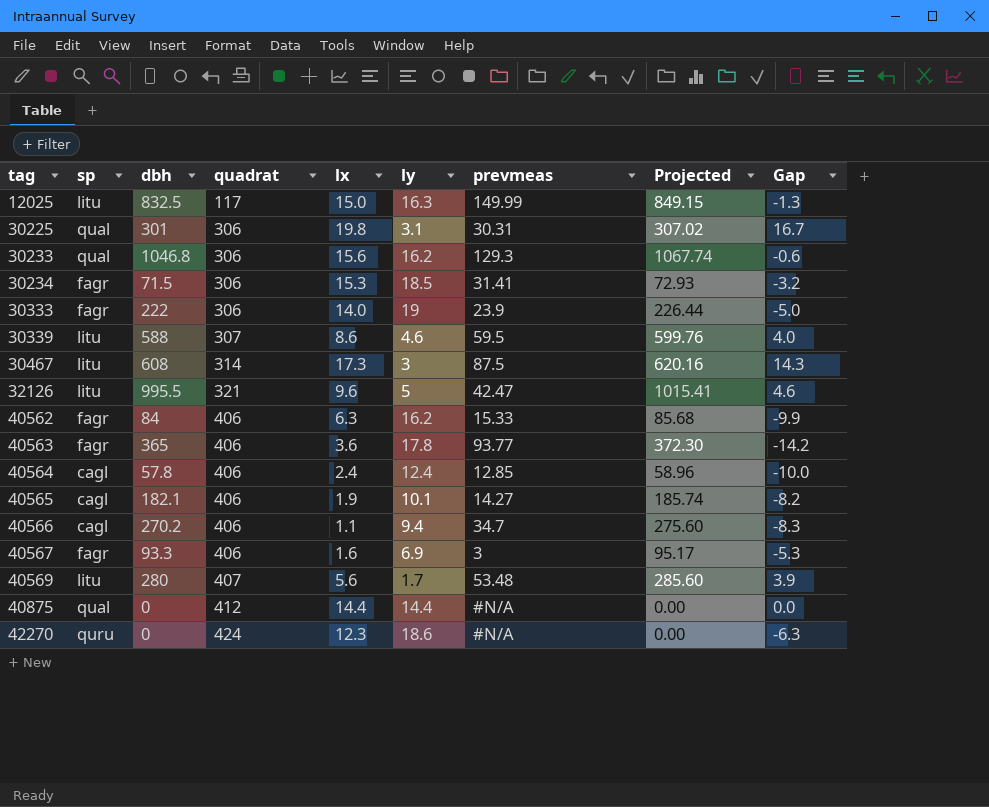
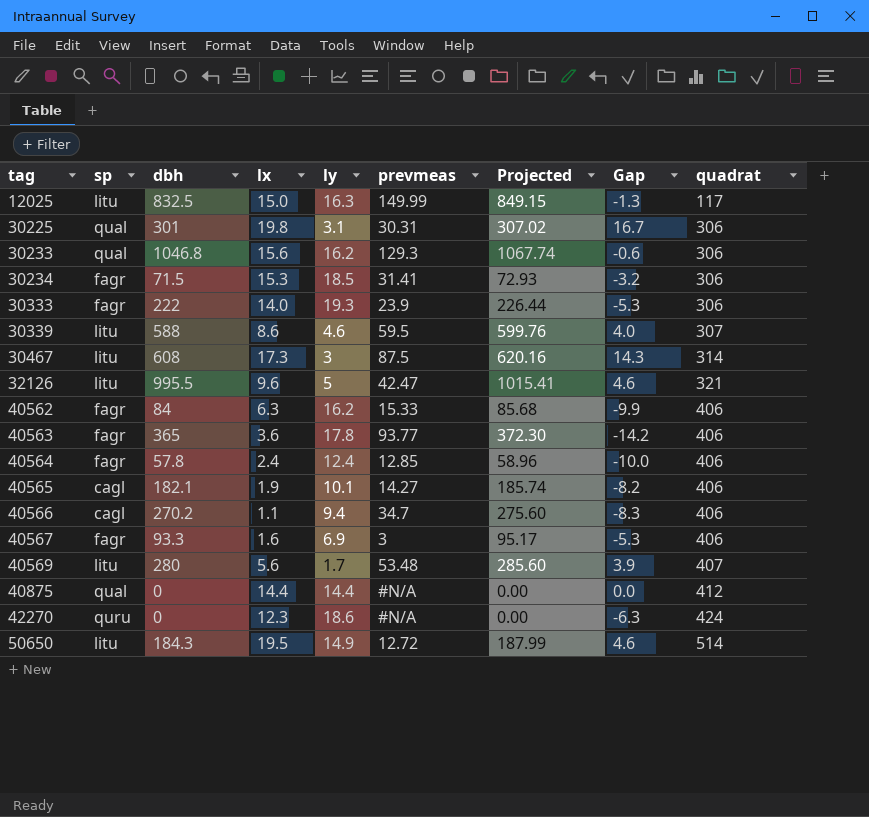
column quadrat | position: 4 -> 9
30333 | ly: 19 -> 19.3
30333 | Gap: -5.0 -> -5.3
40564 | sp: cagl -> fagr
row 50650: none -> litu | 184.3 | 19.5 | 14.9 | 12.72 | 187.99 | 4.6 | 514

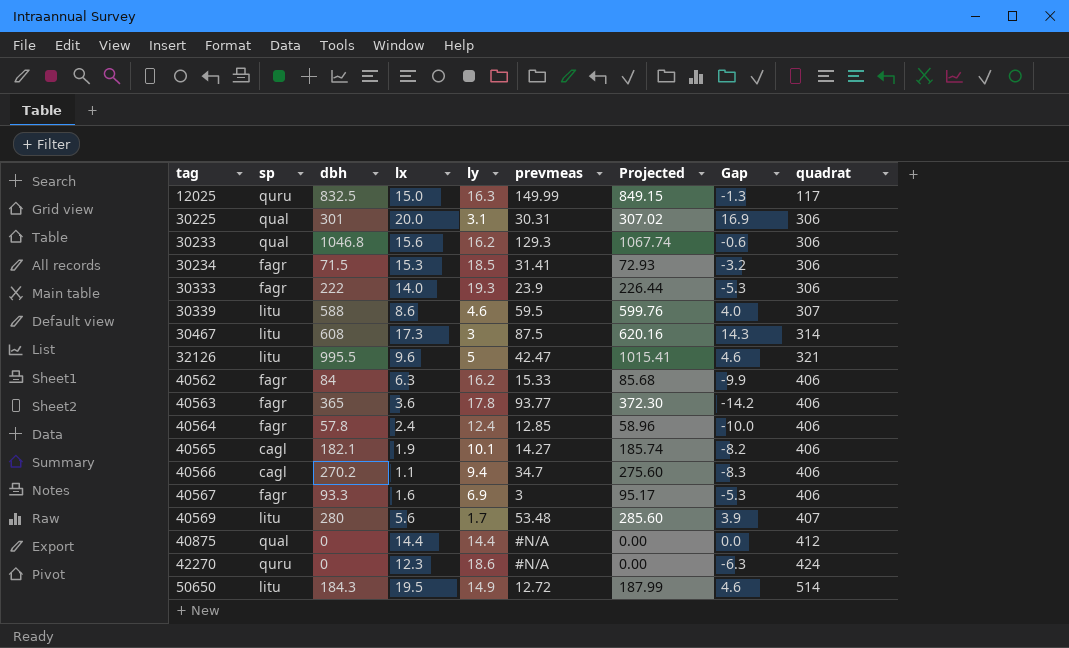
12025 | sp: litu -> quru
30225 | lx: 19.8 -> 20.0
30225 | Gap: 16.7 -> 16.9

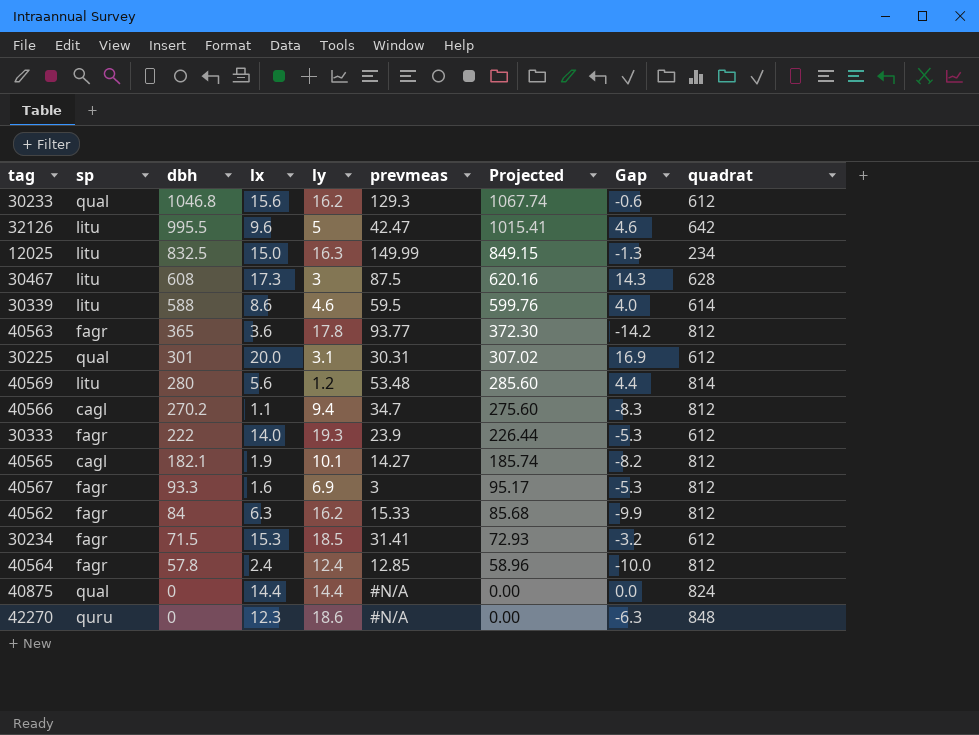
row order: tag ascending -> dbh descending
row 50650: litu | 184.3 | 19.5 | 14.9 | 12.72 | 187.99 | 4.6 | 514 -> none
30233 | quadrat: 306 -> 612
32126 | quadrat: 321 -> 642
12025 | sp: quru -> litu
12025 | quadrat: 117 -> 234
30467 | quadrat: 314 -> 628
30339 | quadrat: 307 -> 614
40563 | quadrat: 406 -> 812
30225 | quadrat: 306 -> 612
40569 | ly: 1.7 -> 1.2
40569 | Gap: 3.9 -> 4.4
40569 | quadrat: 407 -> 814
40566 | quadrat: 406 -> 812
30333 | quadrat: 306 -> 612
40565 | quadrat: 406 -> 812
40567 | quadrat: 406 -> 812
40562 | quadrat: 406 -> 812
30234 | quadrat: 306 -> 612
40564 | quadrat: 406 -> 812
40875 | quadrat: 412 -> 824
42270 | quadrat: 424 -> 848

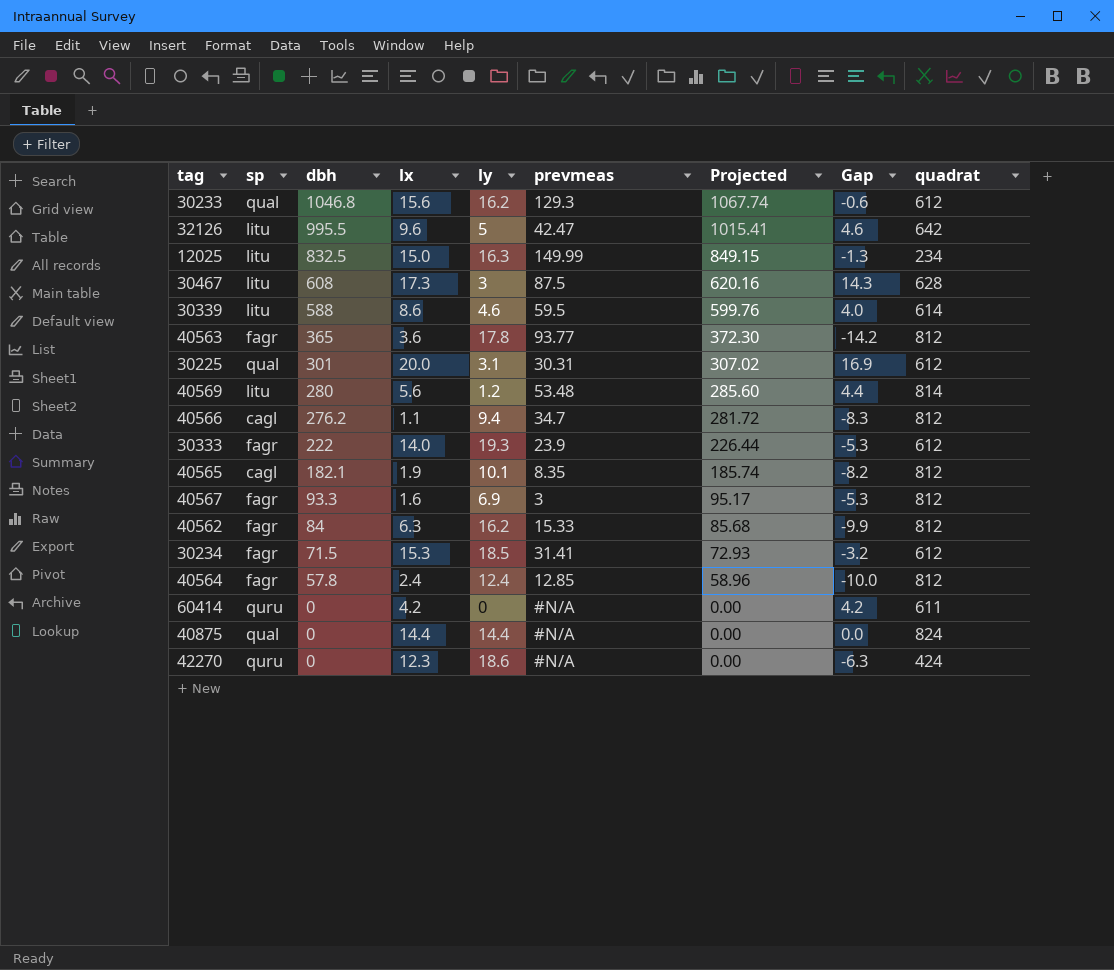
40566 | dbh: 270.2 -> 276.2
40566 | Projected: 275.60 -> 281.72
40565 | prevmeas: 14.27 -> 8.35
row 60414: none -> quru | 0 | 4.2 | 0 | #N/A | 0.00 | 4.2 | 611
42270 | quadrat: 848 -> 424

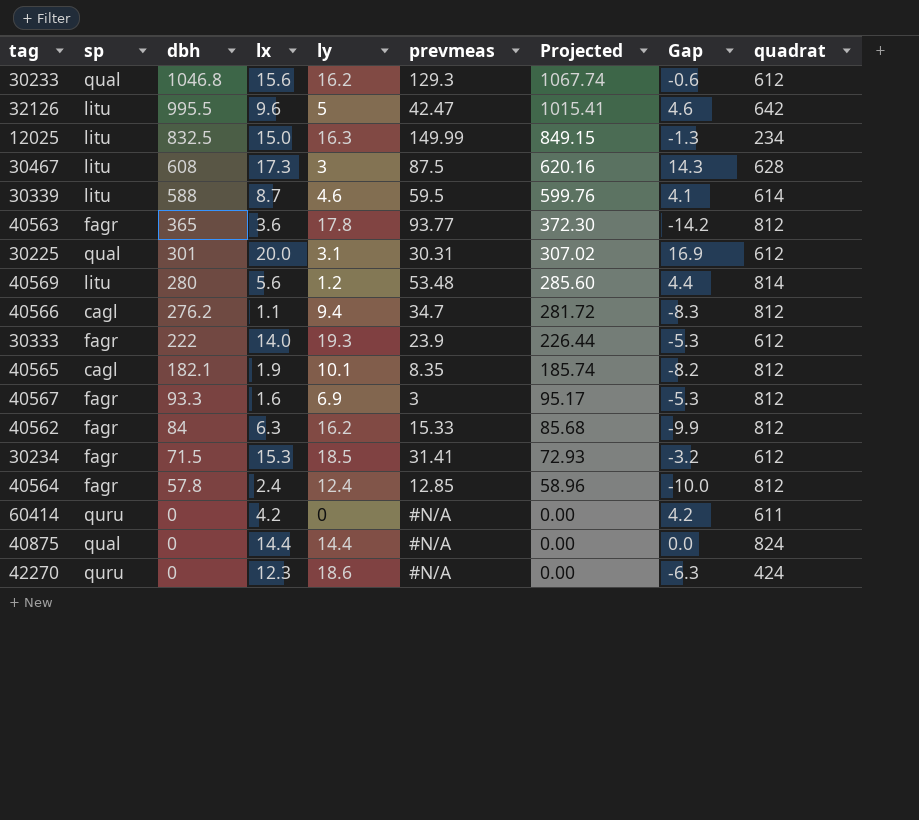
30339 | lx: 8.6 -> 8.7
30339 | Gap: 4.0 -> 4.1

